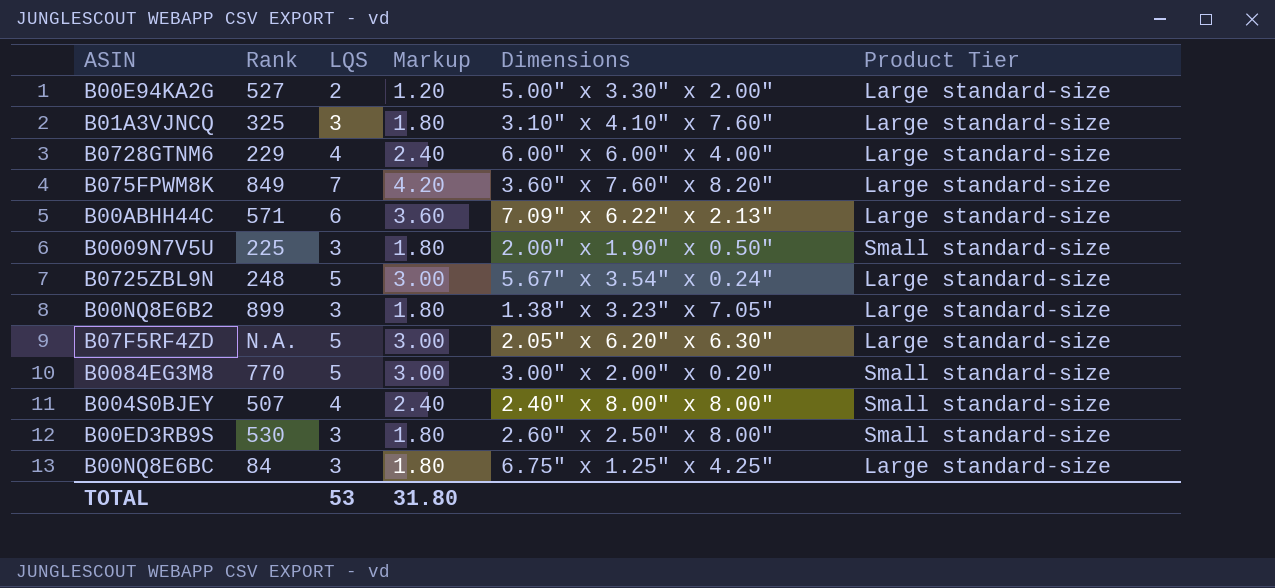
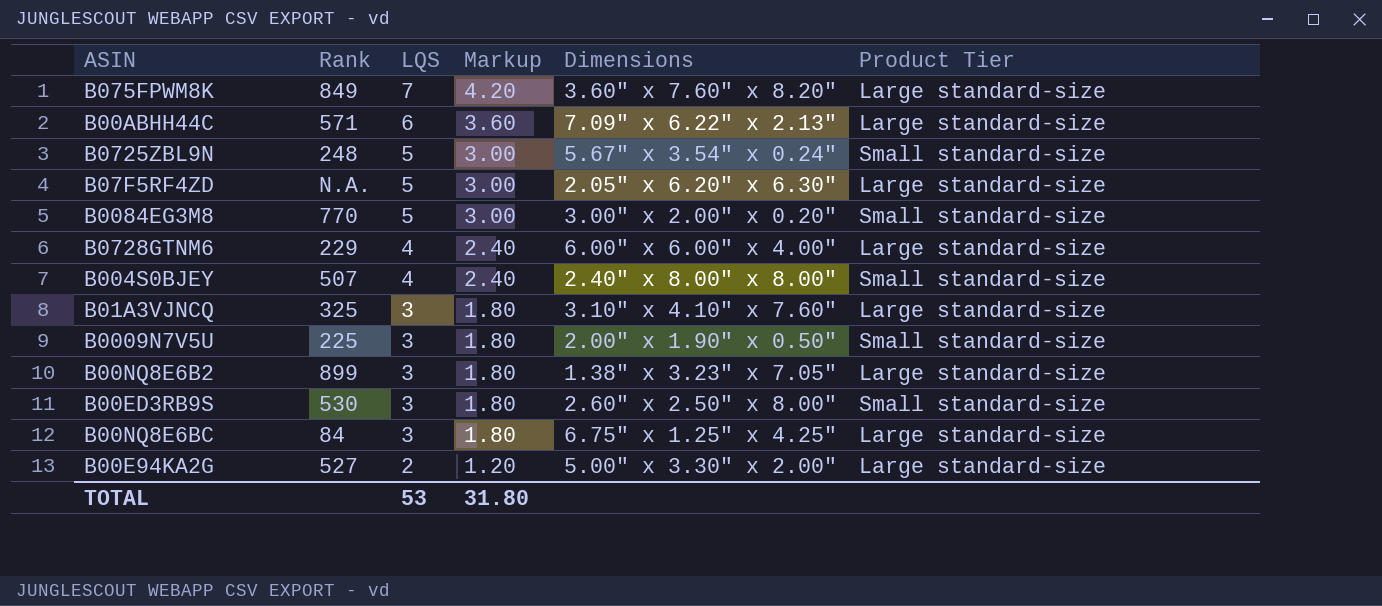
row order: none -> LQS descending
B0725ZBL9N | Product Tier: Large standard-size -> Small standard-size

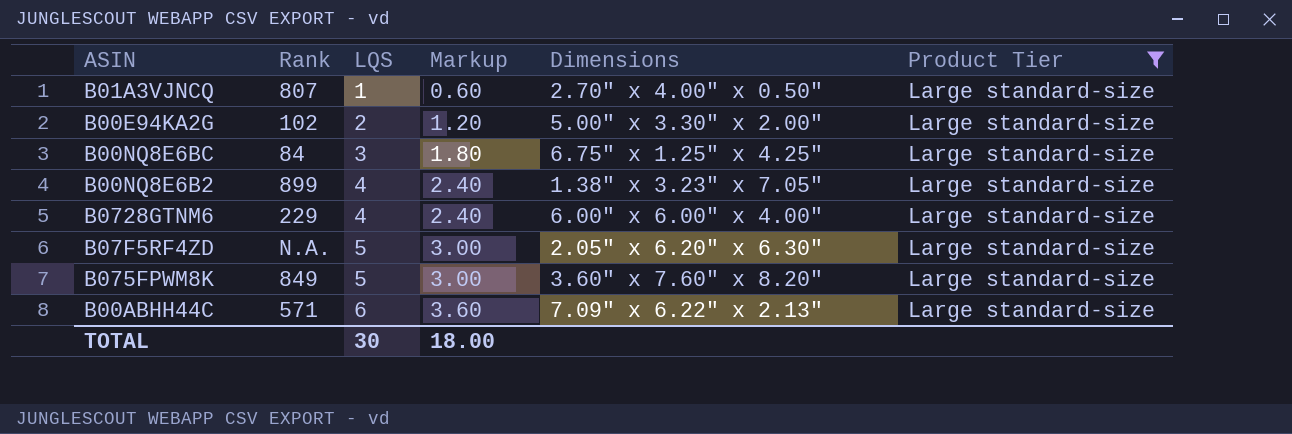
filter: none -> Product Tier = Large standard-size
row order: LQS descending -> LQS ascending
B01A3VJNCQ | Rank: 325 -> 807
B01A3VJNCQ | LQS: 3 -> 1
B01A3VJNCQ | Markup: 1.80 -> 0.60
B01A3VJNCQ | Dimensions: 3.10" x 4.10" x 7.60" -> 2.70" x 4.00" x 0.50"
B00E94KA2G | Rank: 527 -> 102
B00NQ8E6B2 | LQS: 3 -> 4
B00NQ8E6B2 | Markup: 1.80 -> 2.40
B075FPWM8K | LQS: 7 -> 5
B075FPWM8K | Markup: 4.20 -> 3.00
TOTAL | LQS: 53 -> 30
TOTAL | Markup: 31.80 -> 18.00

